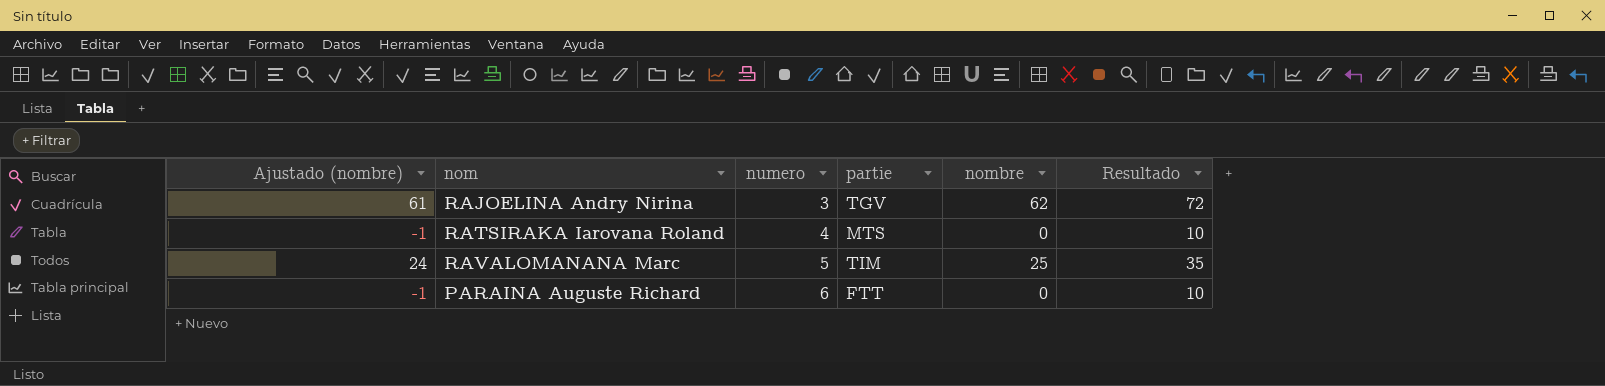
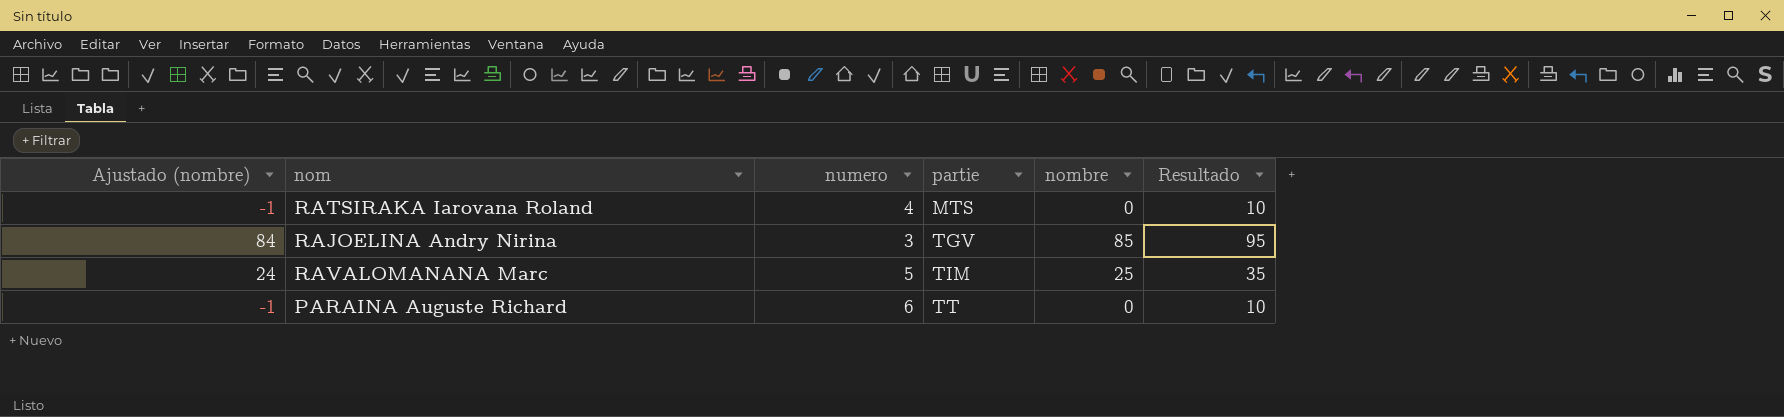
row order: numero ascending -> partie ascending
RAJOELINA Andry Nirina | Ajustado (nombre): 61 -> 84
RAJOELINA Andry Nirina | nombre: 62 -> 85
RAJOELINA Andry Nirina | Resultado: 72 -> 95
PARAINA Auguste Richard | partie: FTT -> TT

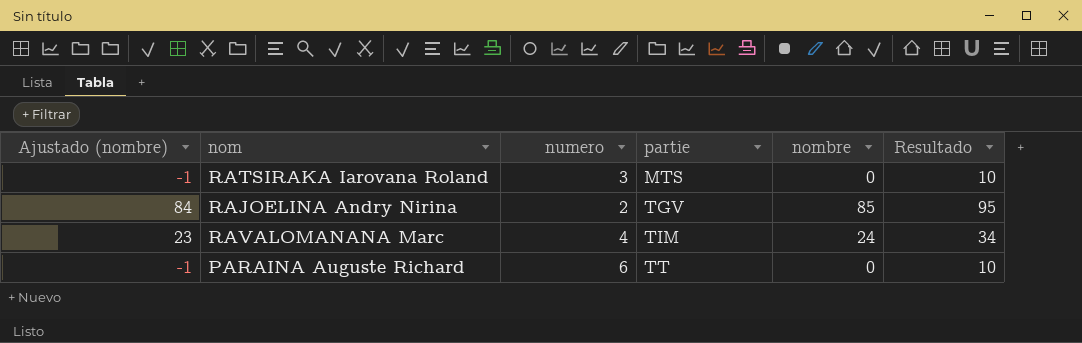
RATSIRAKA Iarovana Roland | numero: 4 -> 3
RAJOELINA Andry Nirina | numero: 3 -> 2
RAVALOMANANA Marc | Ajustado (nombre): 24 -> 23
RAVALOMANANA Marc | numero: 5 -> 4
RAVALOMANANA Marc | nombre: 25 -> 24
RAVALOMANANA Marc | Resultado: 35 -> 34

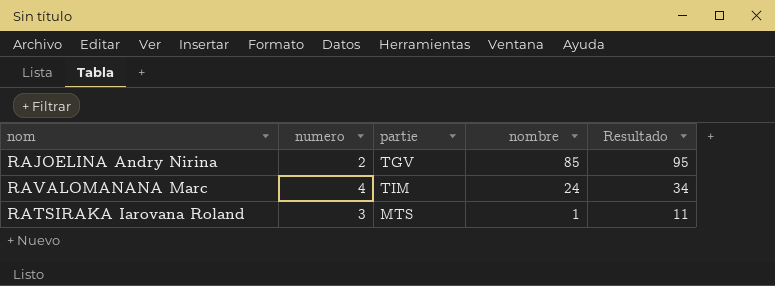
row order: partie ascending -> nombre descending
column Ajustado (nombre) | formula: [nombre] - 1 -> none
row PARAINA Auguste Richard: -1 | 6 | TT | 0 | 10 -> none
RATSIRAKA Iarovana Roland | nombre: 0 -> 1
RATSIRAKA Iarovana Roland | Resultado: 10 -> 11

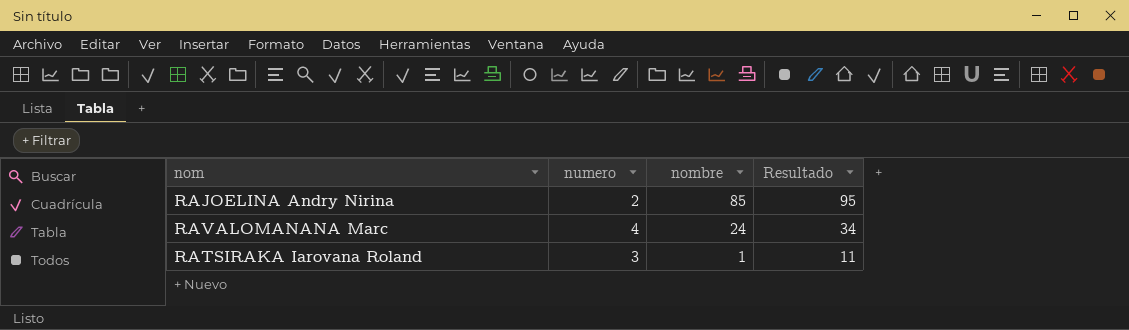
column partie | position: 3 -> none

